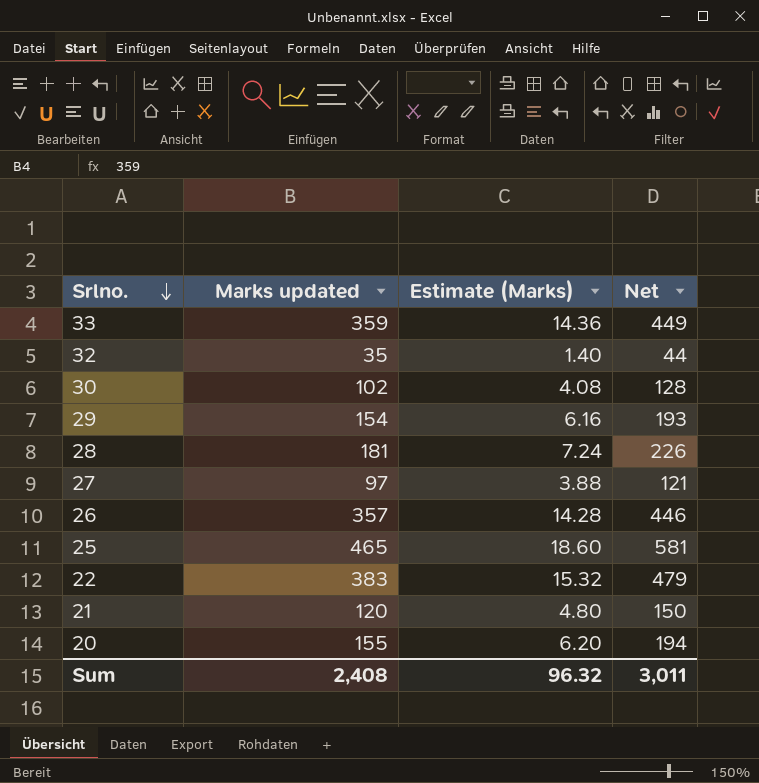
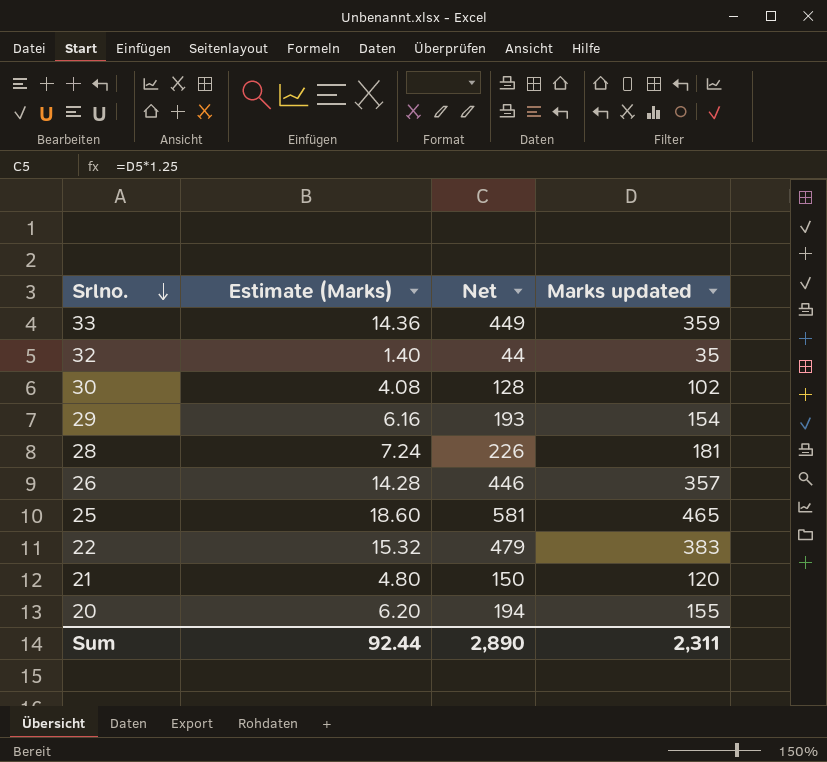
column Marks updated | position: 2 -> 4
row 27: 97 | 3.88 | 121 -> none
Sum | Estimate (Marks): 96.32 -> 92.44
Sum | Net: 3,011 -> 2,890
Sum | Marks updated: 2,408 -> 2,311

